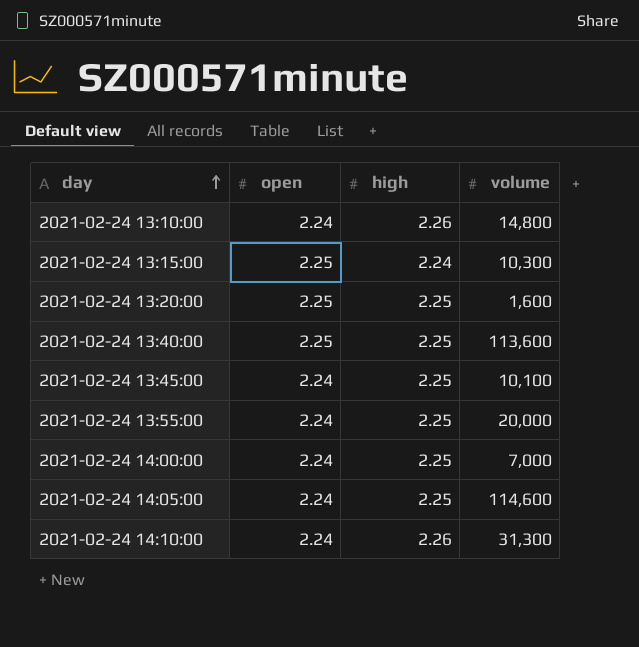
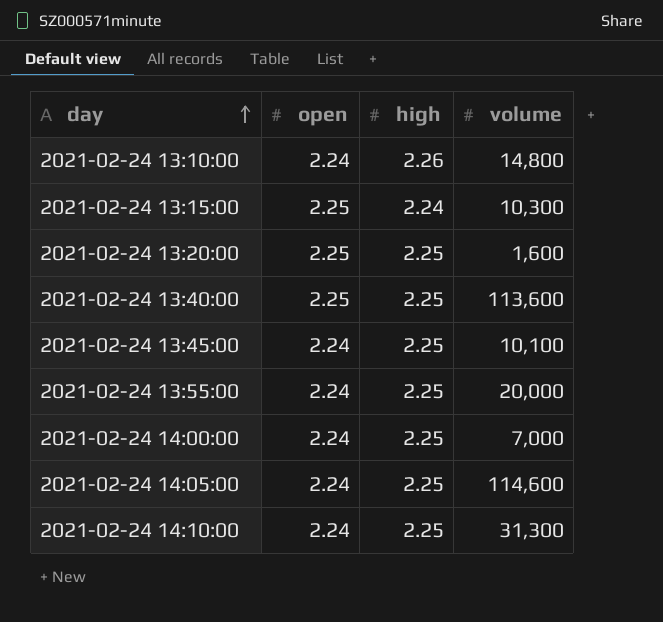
2021-02-24 14:10:00 | high: 2.26 -> 2.25

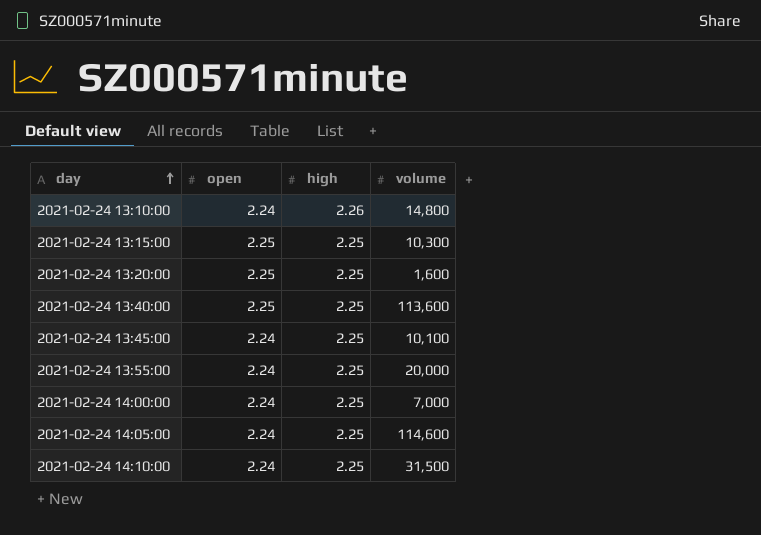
2021-02-24 13:15:00 | high: 2.24 -> 2.25
2021-02-24 14:10:00 | volume: 31,300 -> 31,500

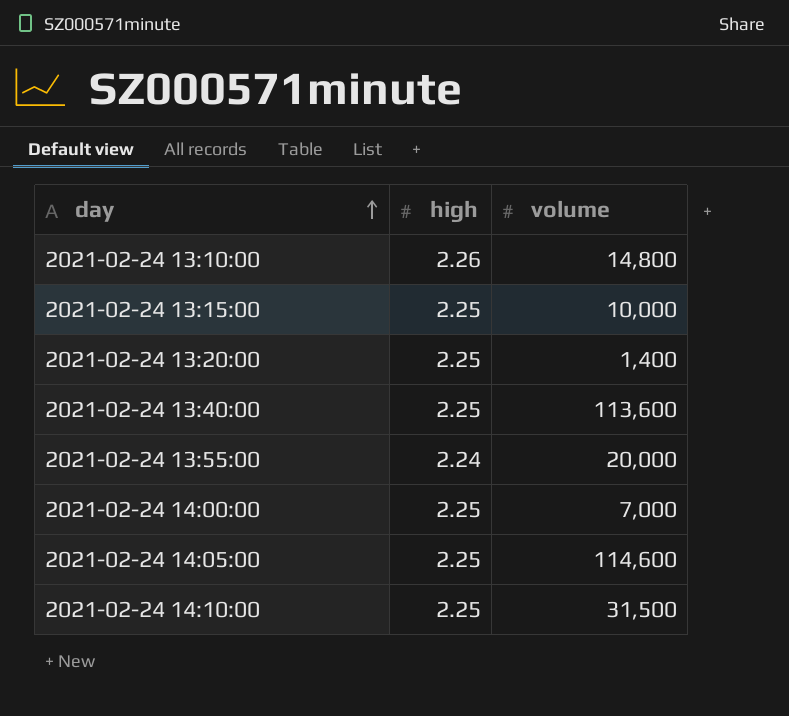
column open | position: 2 -> none
row 2021-02-24 13:45:00: 2.24 | 2.25 | 10,100 -> none
2021-02-24 13:15:00 | volume: 10,300 -> 10,000
2021-02-24 13:20:00 | volume: 1,600 -> 1,400
2021-02-24 13:55:00 | high: 2.25 -> 2.24

